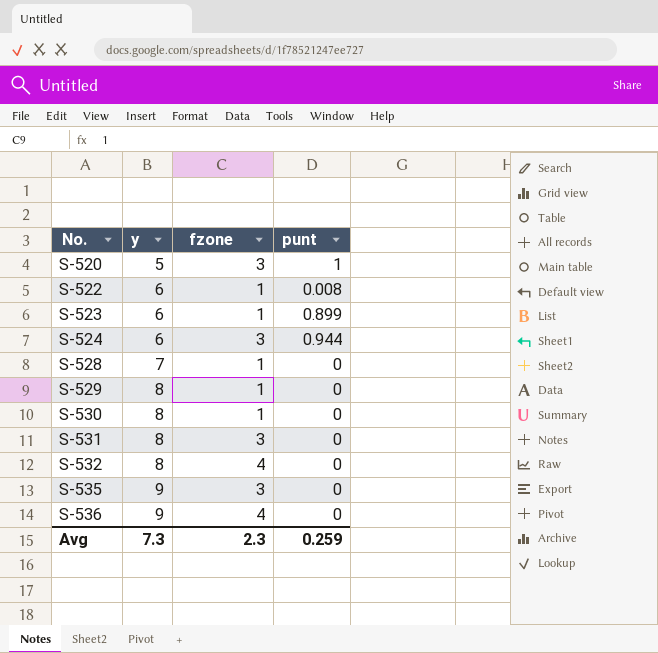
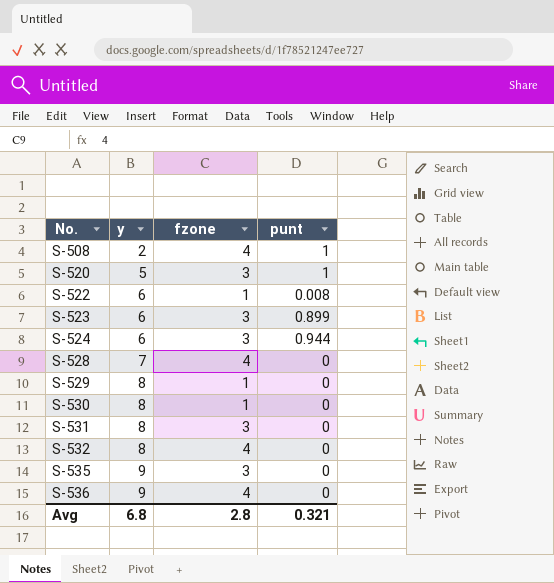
row S-508: none -> 2 | 4 | 1
S-523 | fzone: 1 -> 3
S-528 | fzone: 1 -> 4
Avg | y: 7.3 -> 6.8
Avg | fzone: 2.3 -> 2.8
Avg | punt: 0.259 -> 0.321

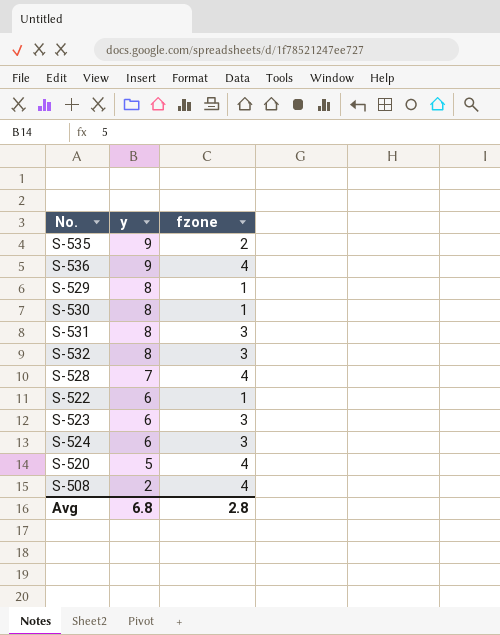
row order: No. ascending -> y descending
column punt | position: 4 -> none
S-535 | fzone: 3 -> 2
S-532 | fzone: 4 -> 3
S-520 | fzone: 3 -> 4

